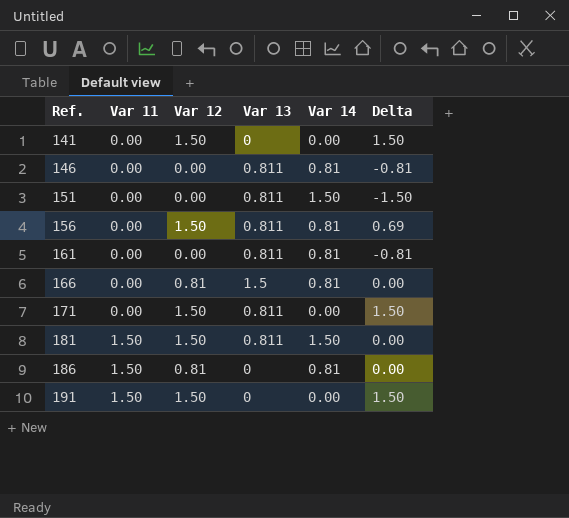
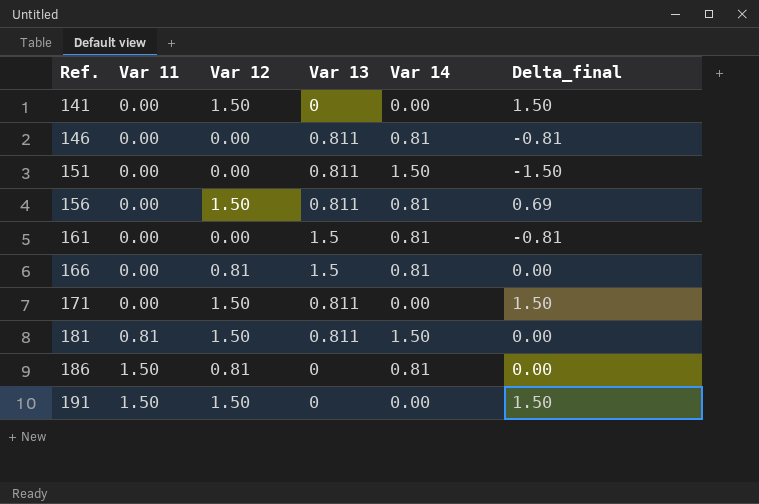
column name: Delta -> Delta_final
161 | Var 13: 0.811 -> 1.5
181 | Var 11: 1.50 -> 0.81

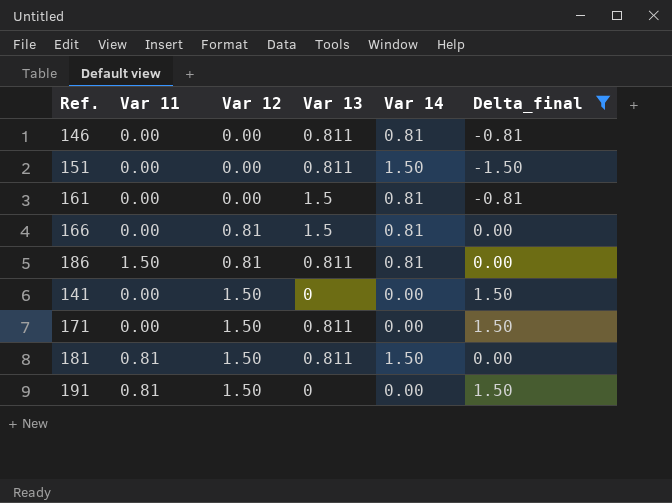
filter: none -> Delta_final != 0.69
row order: Ref. ascending -> Var 12 ascending
186 | Var 13: 0 -> 0.811
191 | Var 11: 1.50 -> 0.81

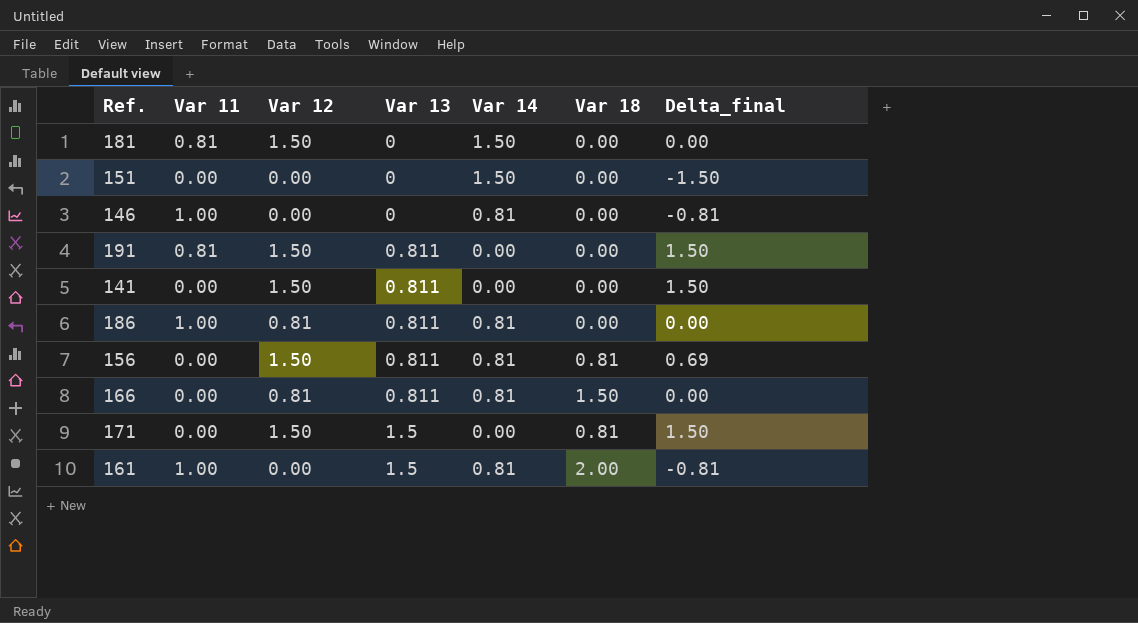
filter: Delta_final != 0.69 -> none
row order: Var 12 ascending -> Var 13 ascending
column Var 18 | position: none -> 6
181 | Var 13: 0.811 -> 0
151 | Var 13: 0.811 -> 0
146 | Var 11: 0.00 -> 1.00
146 | Var 13: 0.811 -> 0
191 | Var 13: 0 -> 0.811
141 | Var 13: 0 -> 0.811
186 | Var 11: 1.50 -> 1.00
166 | Var 13: 1.5 -> 0.811
171 | Var 13: 0.811 -> 1.5
161 | Var 11: 0.00 -> 1.00

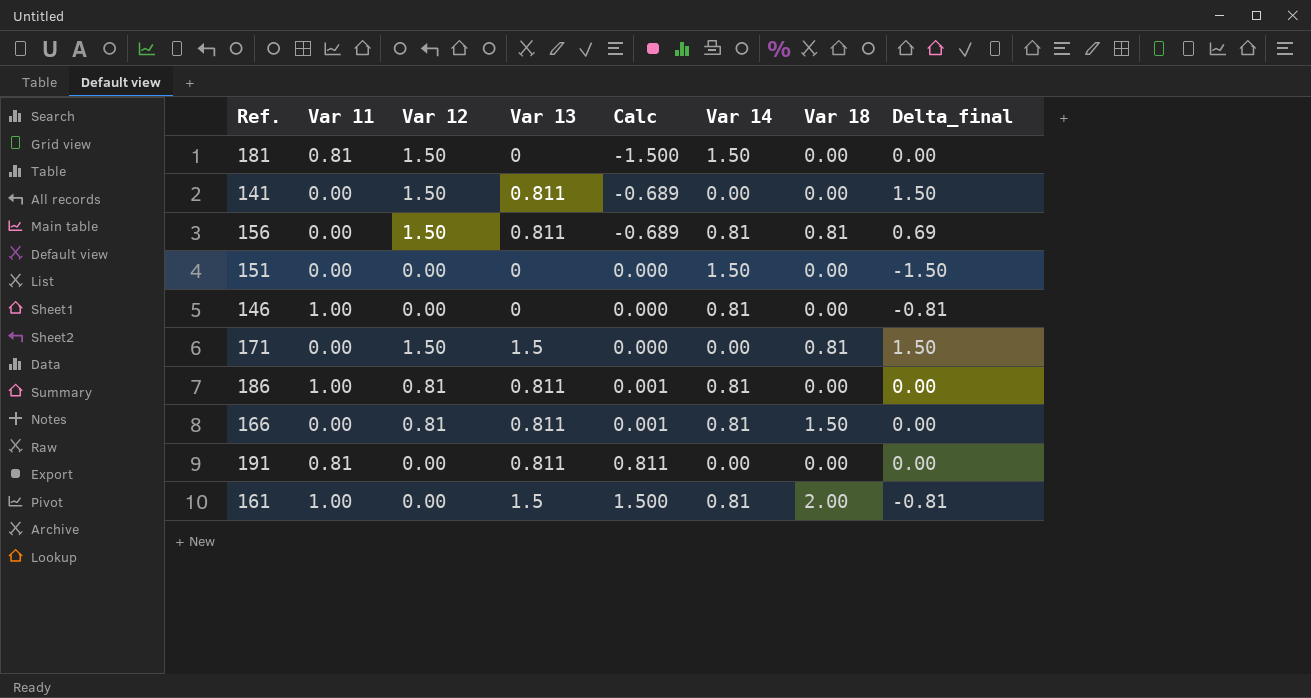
row order: Var 13 ascending -> Calc ascending
column Calc | formula: none -> [Var 13] - [Var 12]
191 | Var 12: 1.50 -> 0.00
191 | Delta_final: 1.50 -> 0.00

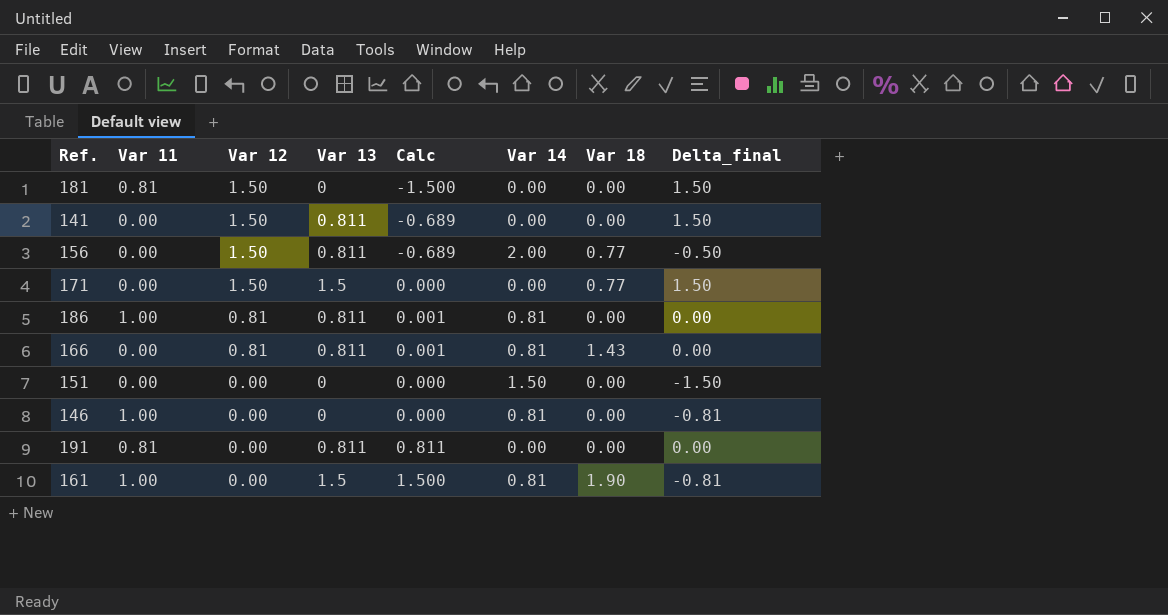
row order: Calc ascending -> Var 12 descending
181 | Var 14: 1.50 -> 0.00
181 | Delta_final: 0.00 -> 1.50
156 | Var 14: 0.81 -> 2.00
156 | Var 18: 0.81 -> 0.77
156 | Delta_final: 0.69 -> -0.50
171 | Var 18: 0.81 -> 0.77
166 | Var 18: 1.50 -> 1.43
161 | Var 18: 2.00 -> 1.90

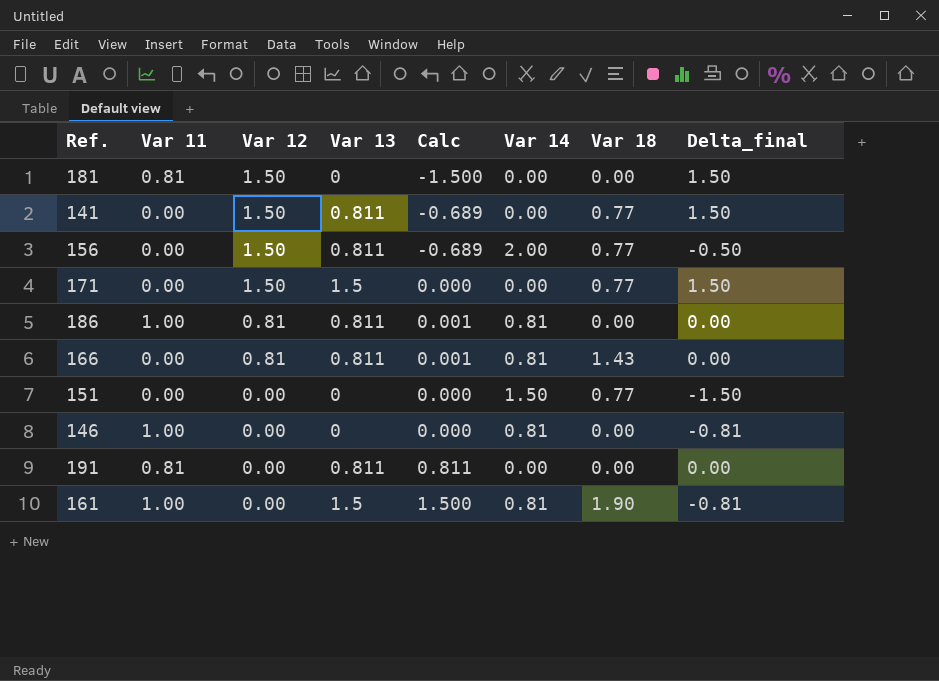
141 | Var 18: 0.00 -> 0.77
151 | Var 18: 0.00 -> 0.77

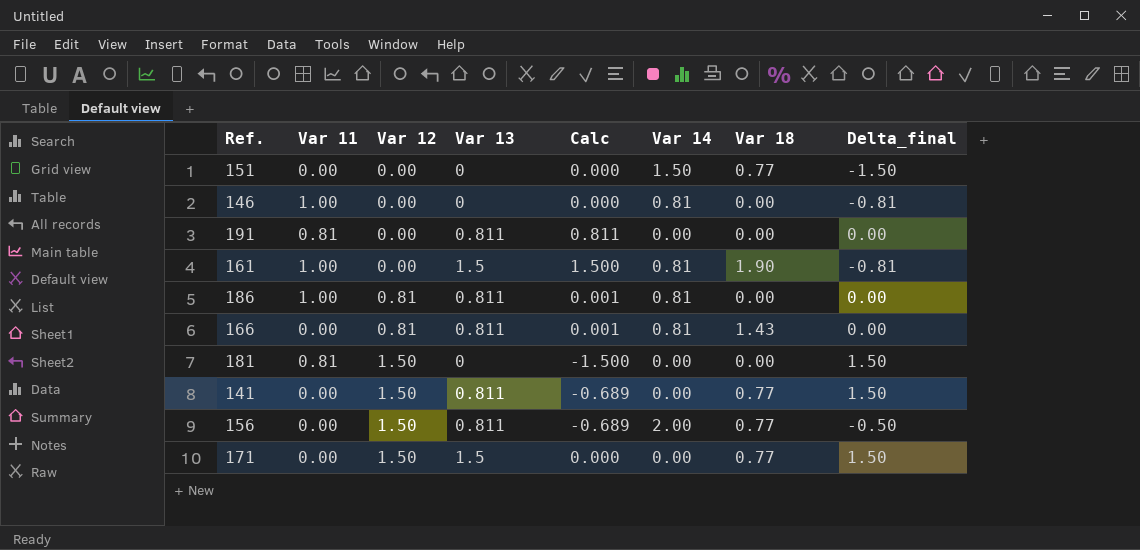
row order: Var 12 descending -> Var 12 ascending

